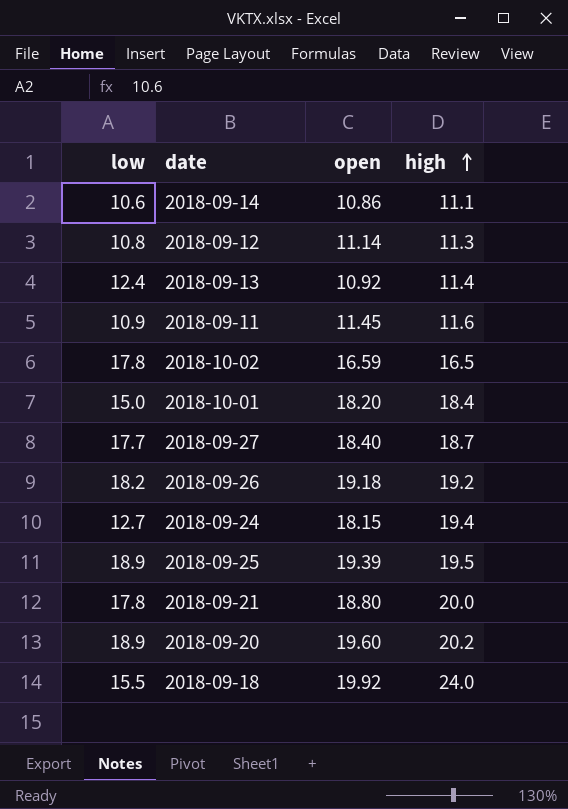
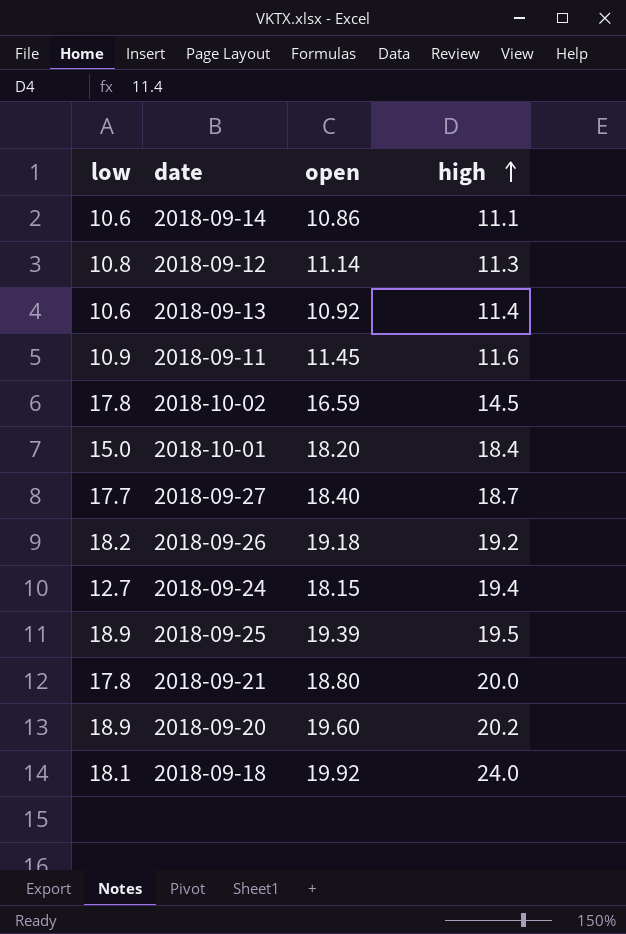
2018-09-13 | low: 12.4 -> 10.6
2018-10-02 | high: 16.5 -> 14.5
2018-09-18 | low: 15.5 -> 18.1

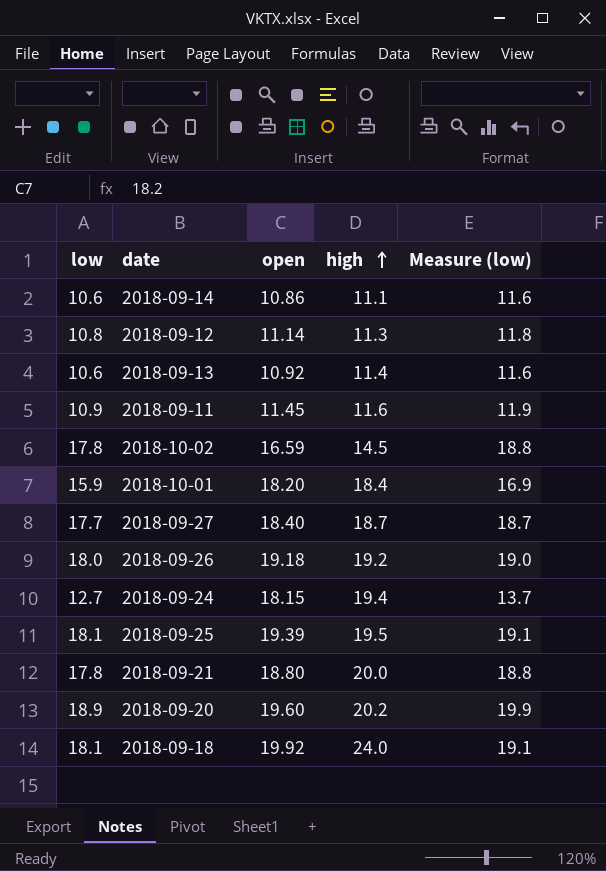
column Measure (low) | formula: none -> [low] + 1
2018-10-01 | low: 15.0 -> 15.9
2018-09-26 | low: 18.2 -> 18.0
2018-09-25 | low: 18.9 -> 18.1

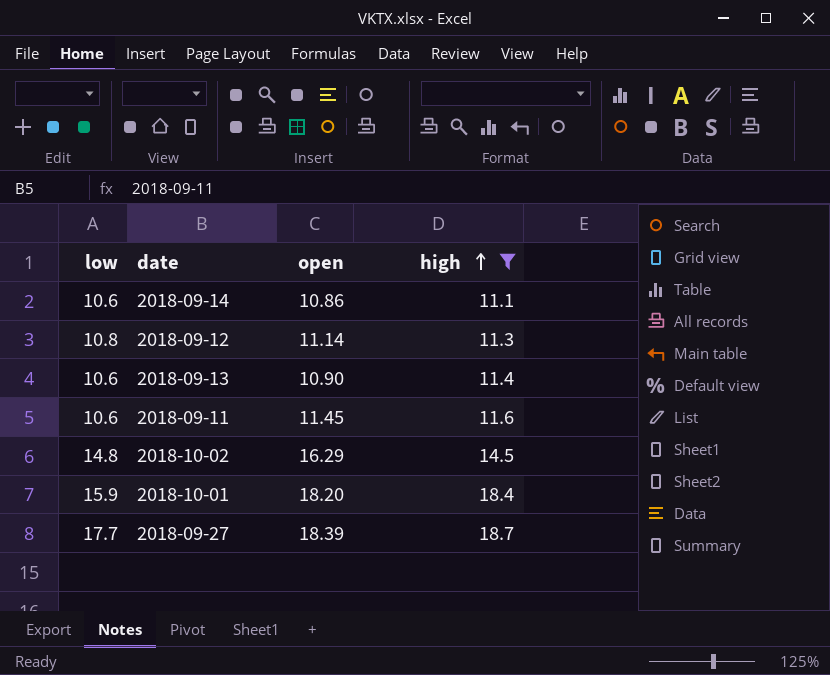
filter: none -> high <= 18.7
column Measure (low) | formula: [low] + 1 -> none
2018-09-13 | open: 10.92 -> 10.90
2018-09-11 | low: 10.9 -> 10.6
2018-10-02 | low: 17.8 -> 14.8
2018-10-02 | open: 16.59 -> 16.29
2018-09-27 | open: 18.40 -> 18.39

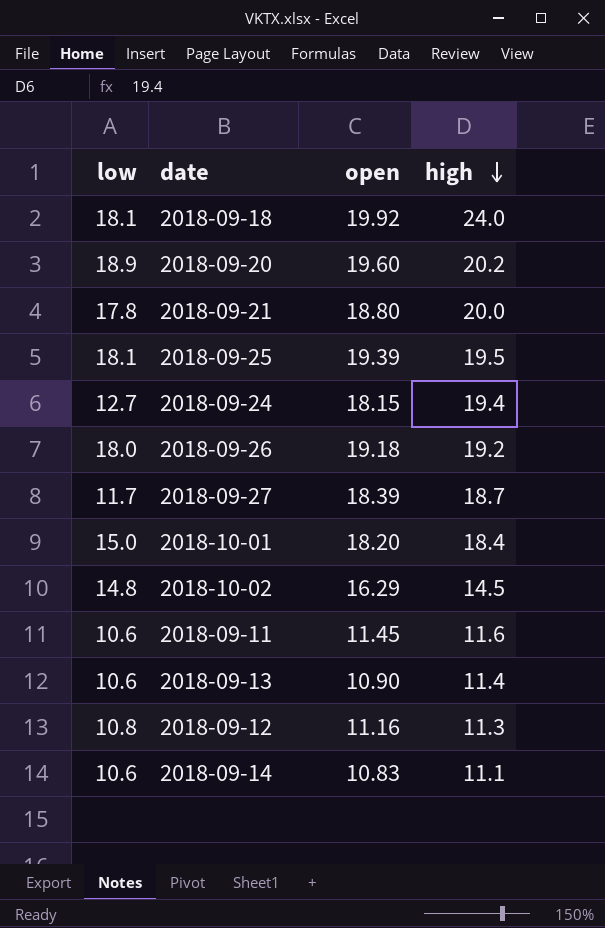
filter: high <= 18.7 -> none
row order: high ascending -> high descending
2018-09-27 | low: 17.7 -> 11.7
2018-10-01 | low: 15.9 -> 15.0
2018-09-12 | open: 11.14 -> 11.16
2018-09-14 | open: 10.86 -> 10.83

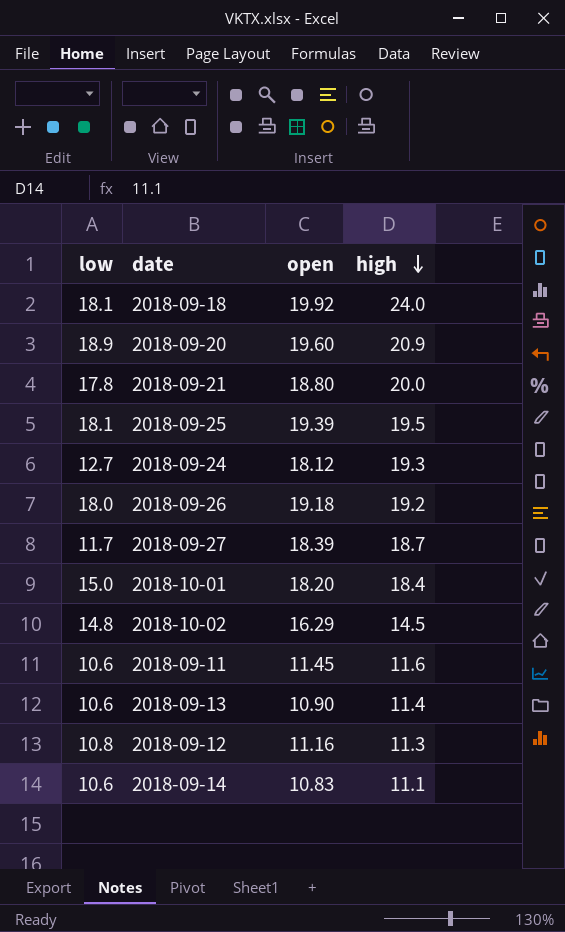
2018-09-20 | high: 20.2 -> 20.9
2018-09-24 | open: 18.15 -> 18.12
2018-09-24 | high: 19.4 -> 19.3

